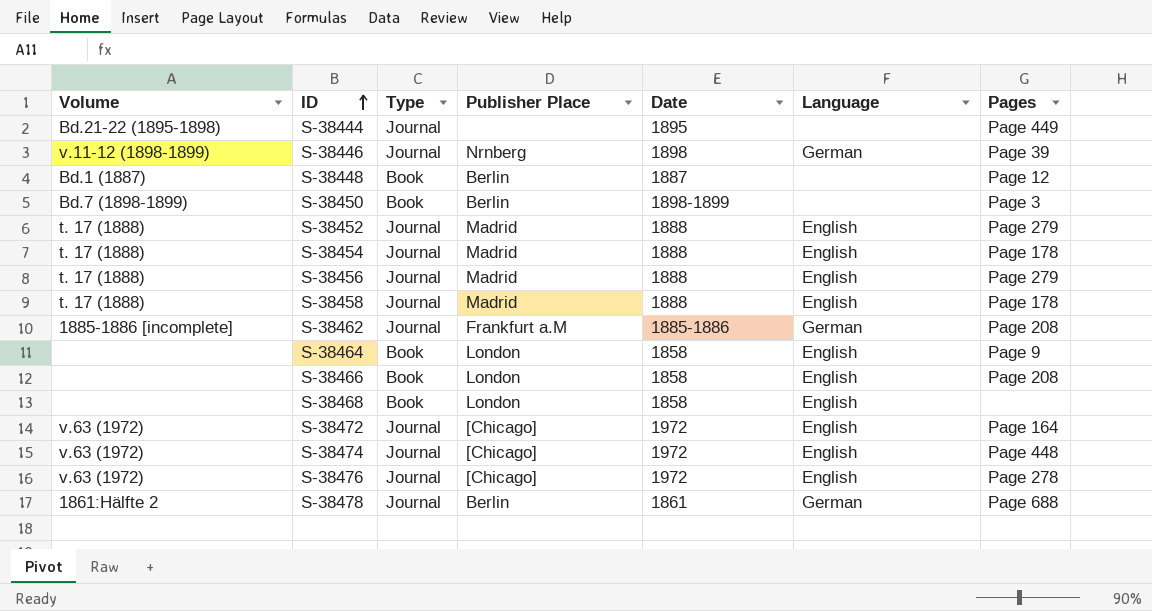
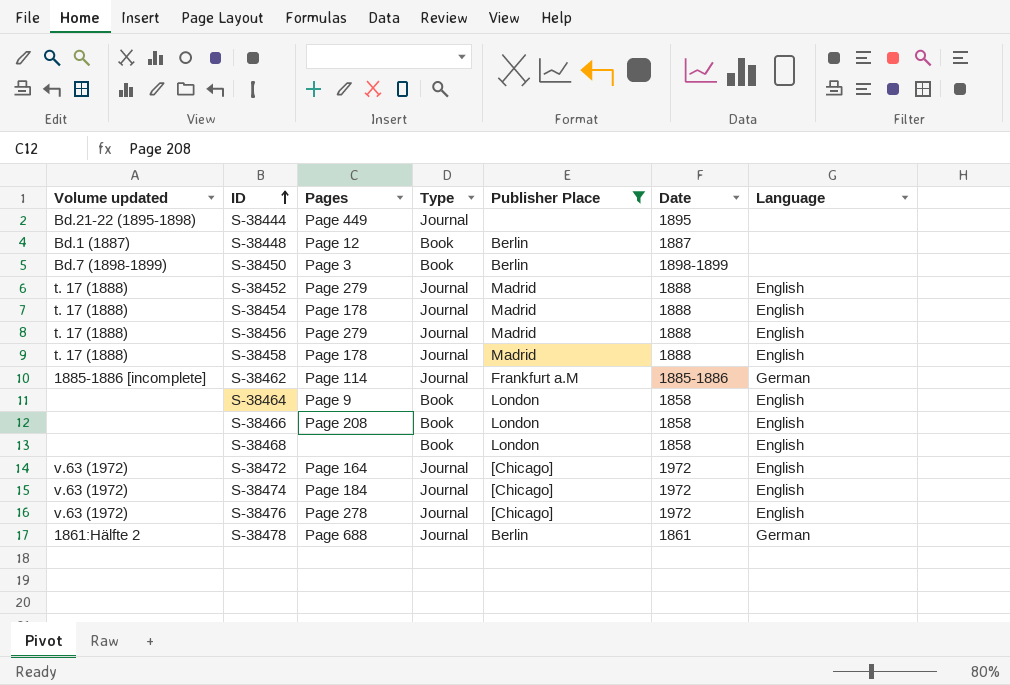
filter: none -> Publisher Place != Nrnberg
column name: Volume -> Volume updated
column Pages | position: 7 -> 3
S-38462 | Pages: Page 208 -> Page 114
S-38474 | Pages: Page 448 -> Page 184

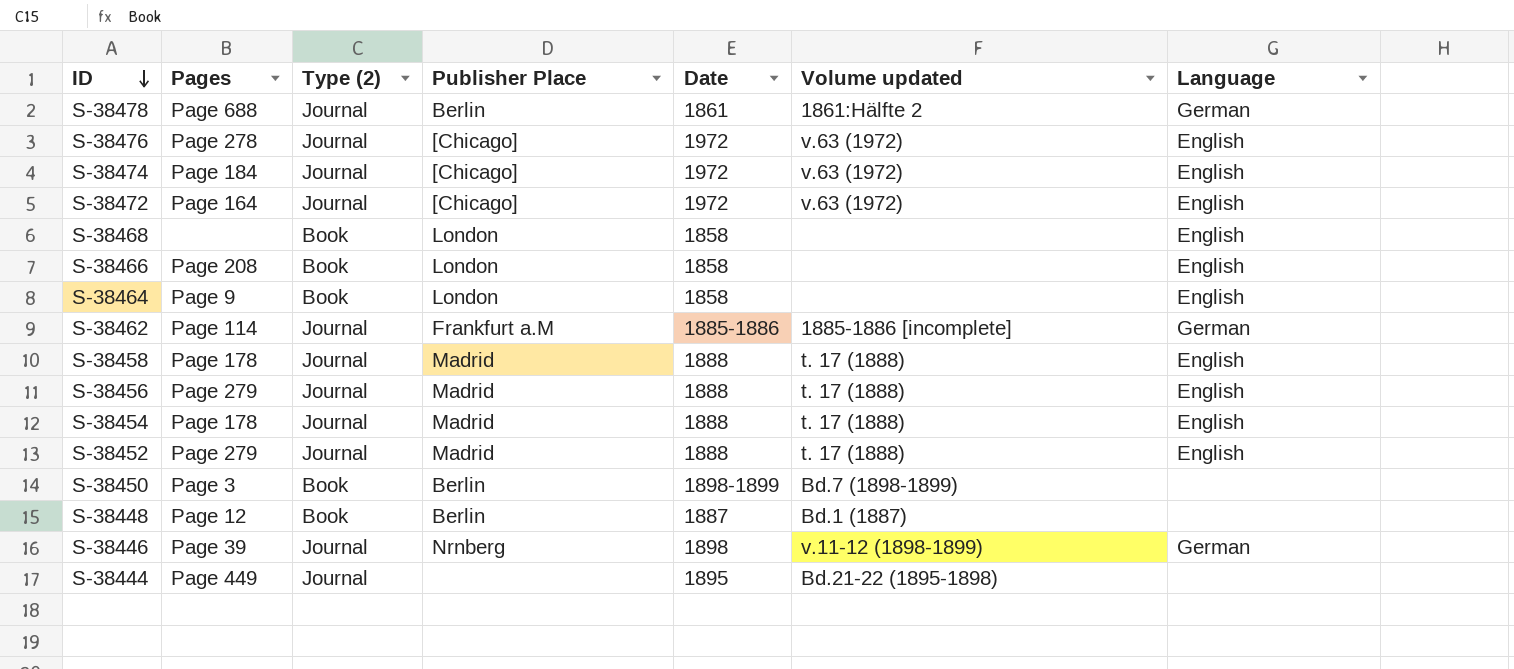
filter: Publisher Place != Nrnberg -> none
row order: ID ascending -> ID descending
column name: Type -> Type (2)
column Volume updated | position: 1 -> 6

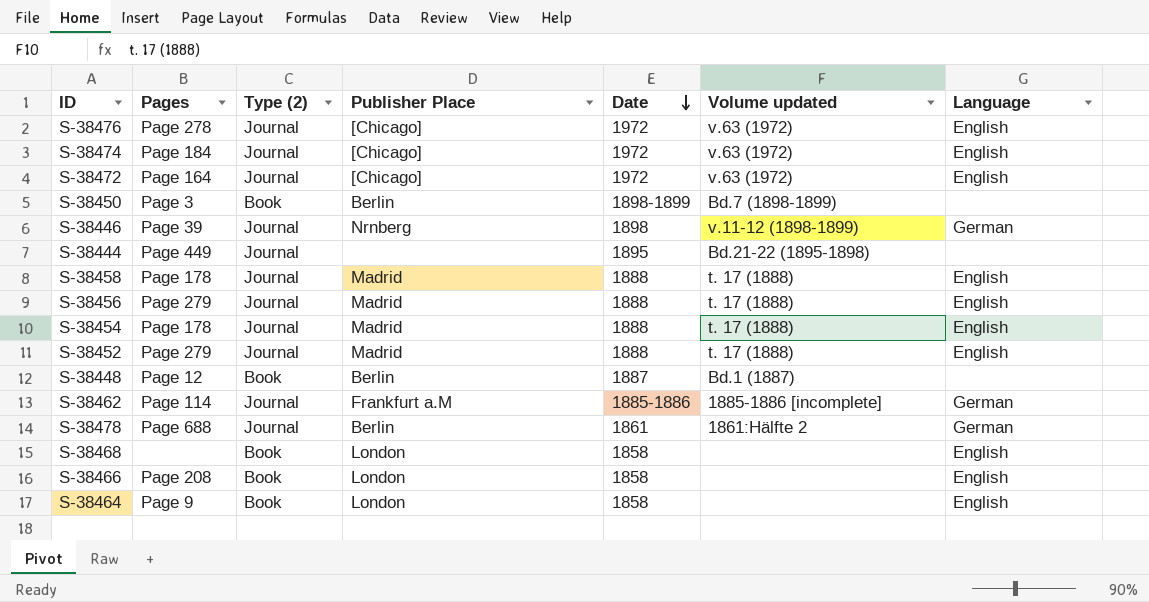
row order: ID descending -> Date descending

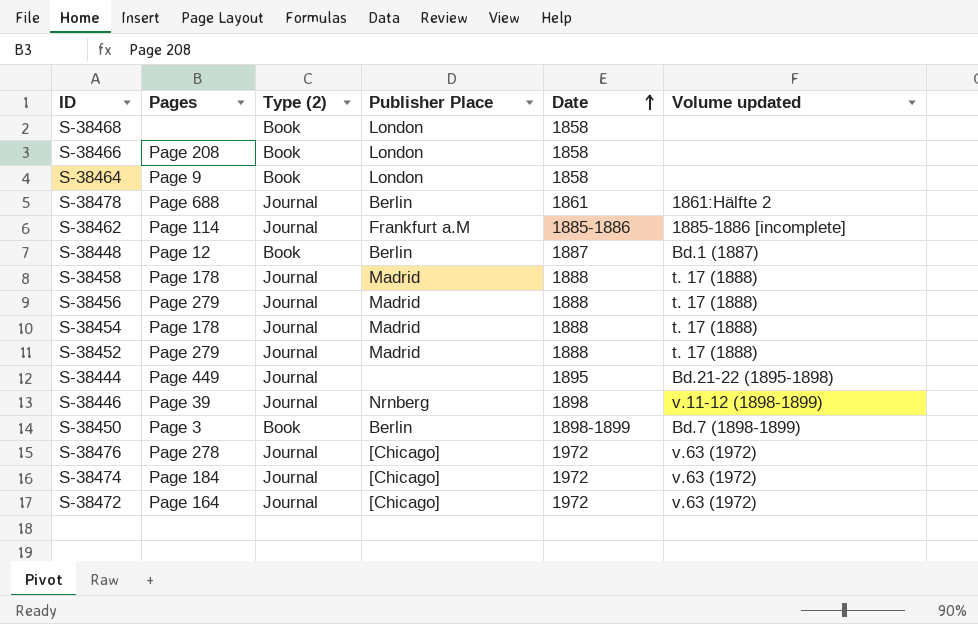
row order: Date descending -> Date ascending
column Language | position: 7 -> none

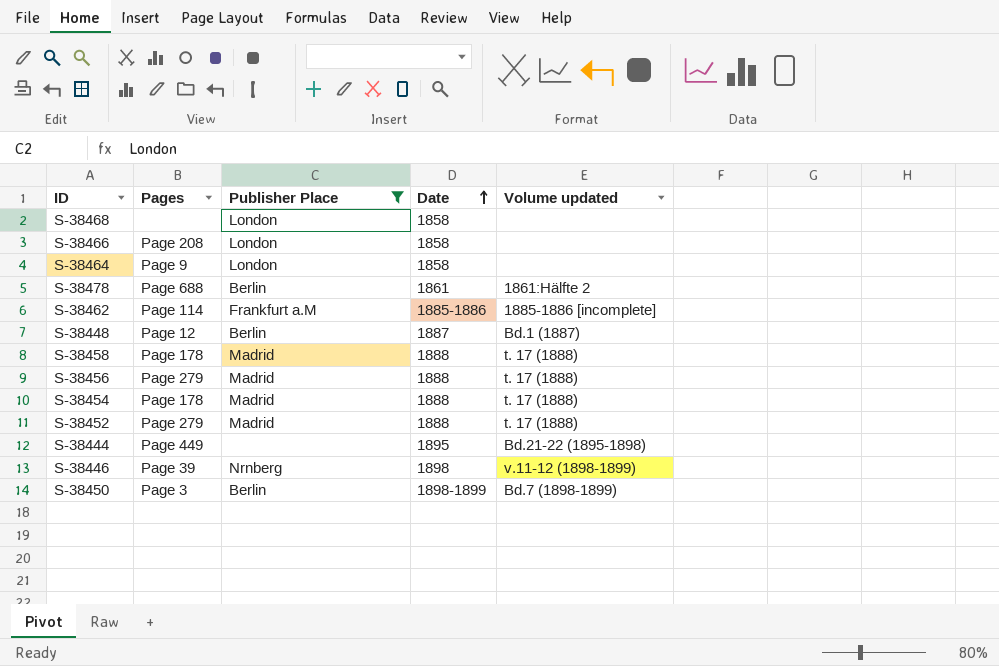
filter: none -> Publisher Place != [Chicago]
column Type (2) | position: 3 -> none

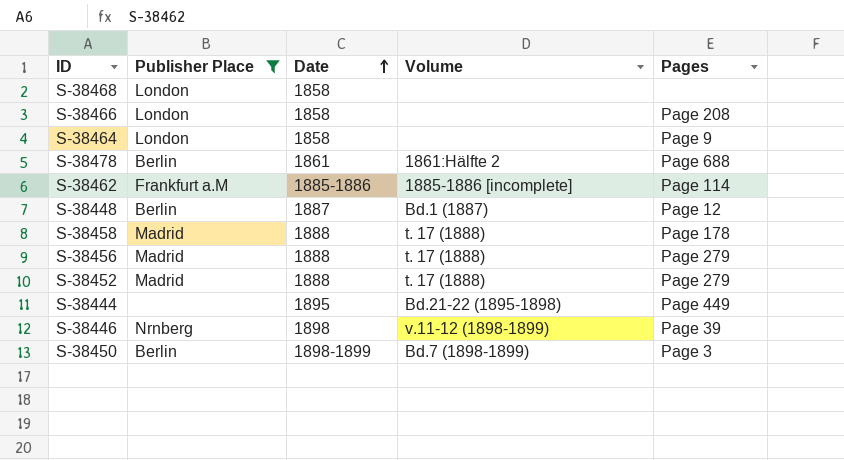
column name: Volume updated -> Volume
column Pages | position: 2 -> 5
row S-38454: Page 178 | Madrid | 1888 | t. 17 (1888) -> none

